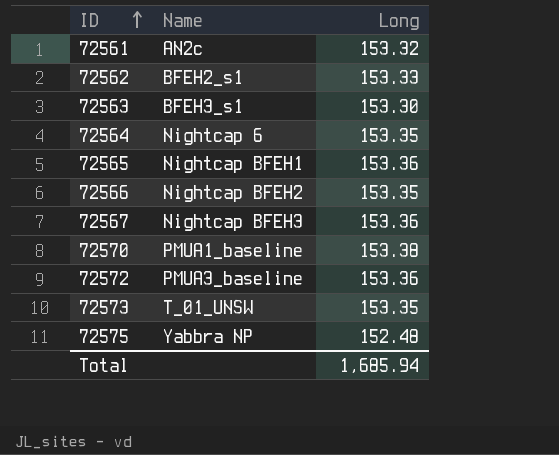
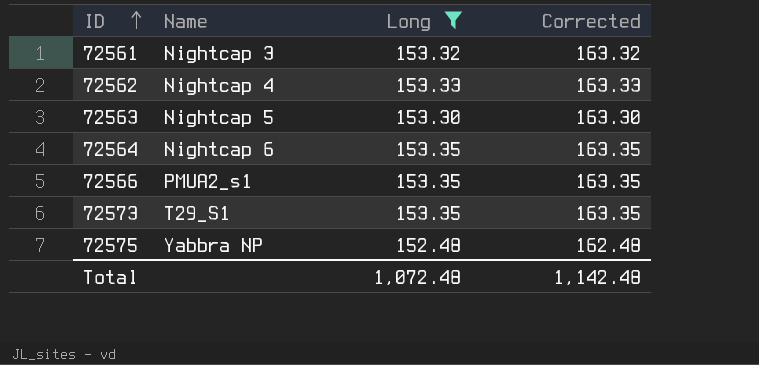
filter: none -> Long <= 153.35
column Corrected | formula: none -> [Long] + 10
72561 | Name: AN2c -> Nightcap 3
72562 | Name: BFEH2_s1 -> Nightcap 4
72563 | Name: BFEH3_s1 -> Nightcap 5
72566 | Name: Nightcap BFEH2 -> PMUA2_s1
72573 | Name: T_01_UNSW -> T29_S1
Total | Long: 1,685.94 -> 1,072.48

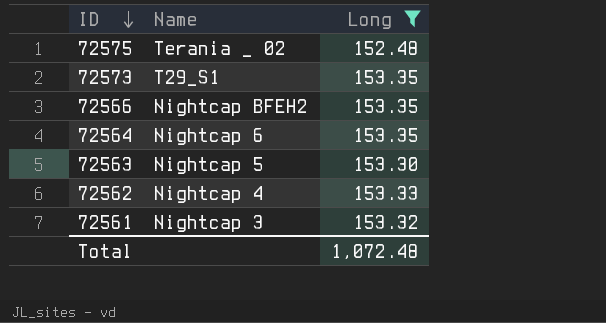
row order: ID ascending -> ID descending
column Corrected | formula: [Long] + 10 -> none
72575 | Name: Yabbra NP -> Terania _ 02
72566 | Name: PMUA2_s1 -> Nightcap BFEH2

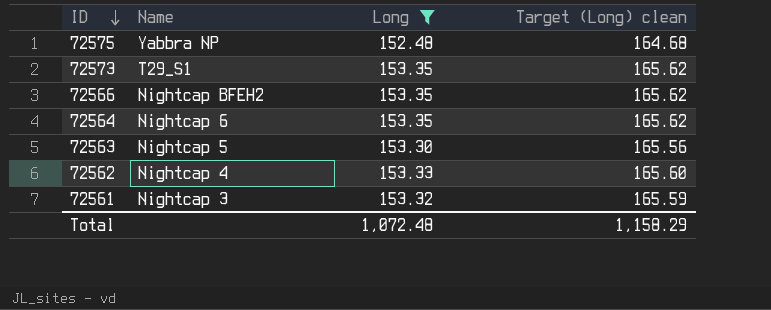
column Target (Long) clean | formula: none -> [Long] * 1.08
72575 | Name: Terania _ 02 -> Yabbra NP

